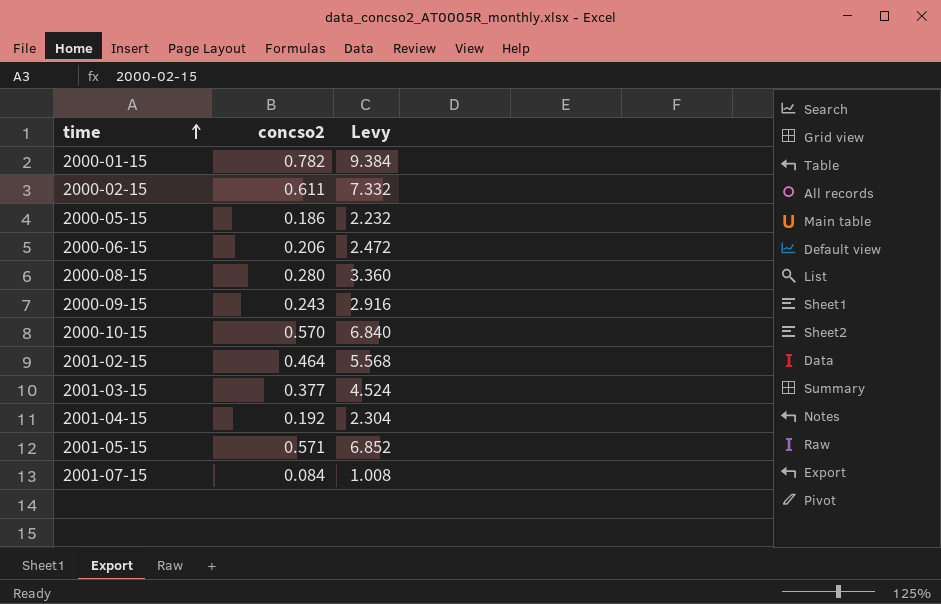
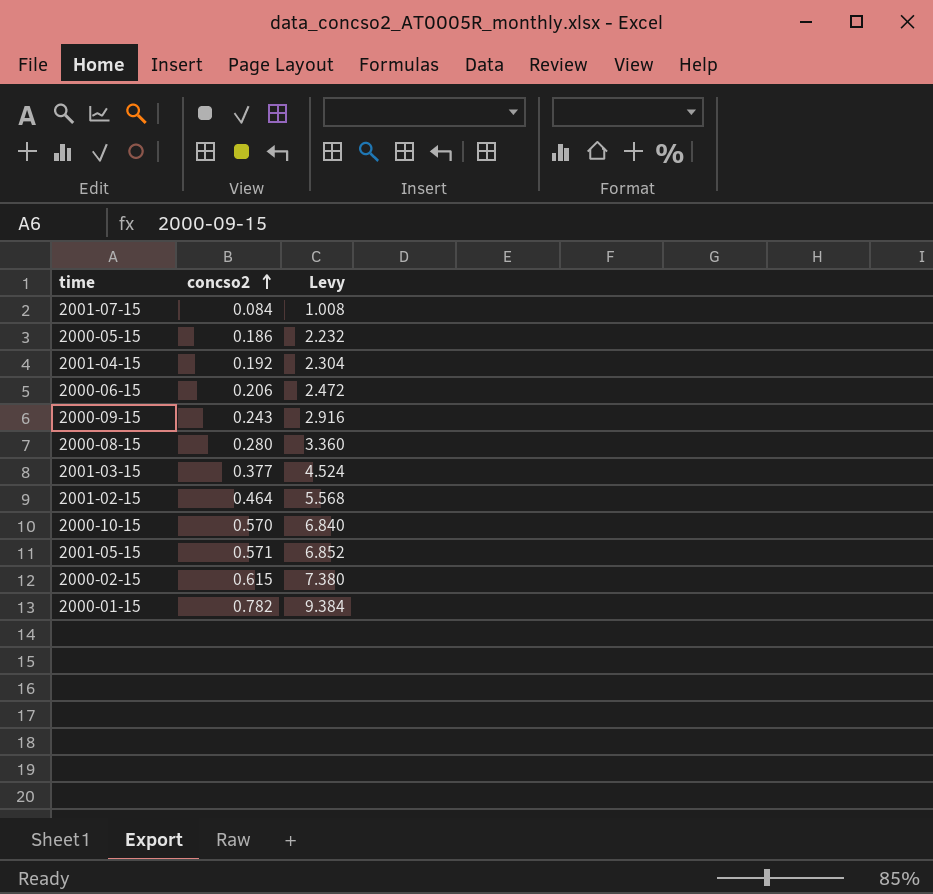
row order: time ascending -> concso2 ascending
2000-02-15 | concso2: 0.611 -> 0.615
2000-02-15 | Levy: 7.332 -> 7.380

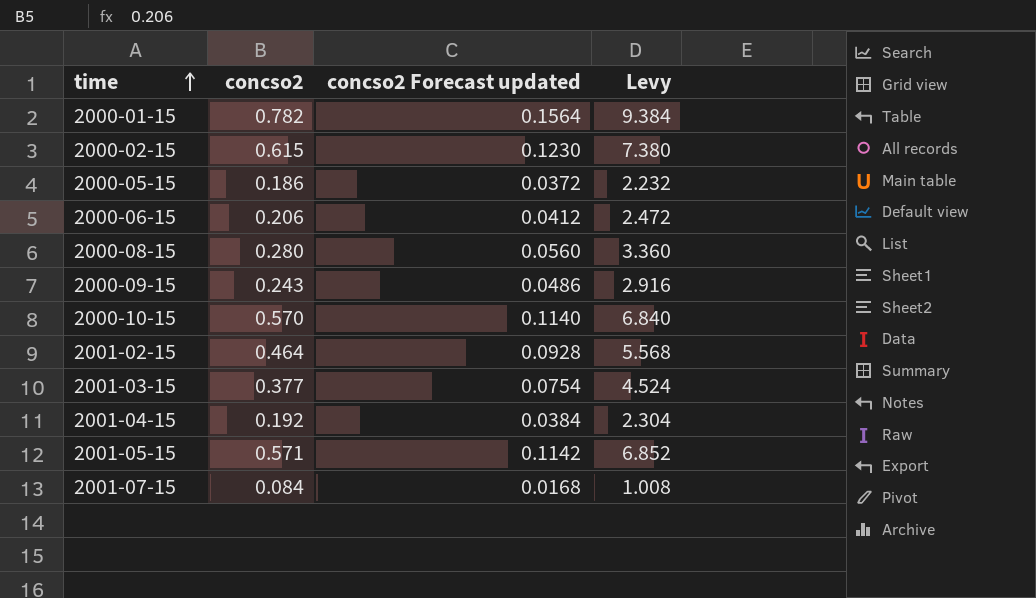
row order: concso2 ascending -> time ascending
column concso2 Forecast updated | formula: none -> [concso2] * 0.2

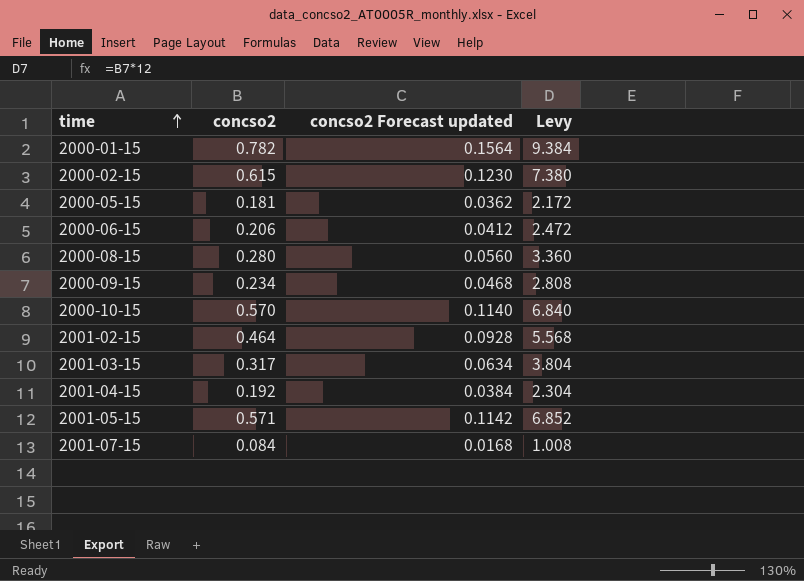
2000-05-15 | concso2: 0.186 -> 0.181
2000-05-15 | concso2 Forecast updated: 0.0372 -> 0.0362
2000-05-15 | Levy: 2.232 -> 2.172
2000-09-15 | concso2: 0.243 -> 0.234
2000-09-15 | concso2 Forecast updated: 0.0486 -> 0.0468
2000-09-15 | Levy: 2.916 -> 2.808
2001-03-15 | concso2: 0.377 -> 0.317
2001-03-15 | concso2 Forecast updated: 0.0754 -> 0.0634
2001-03-15 | Levy: 4.524 -> 3.804

